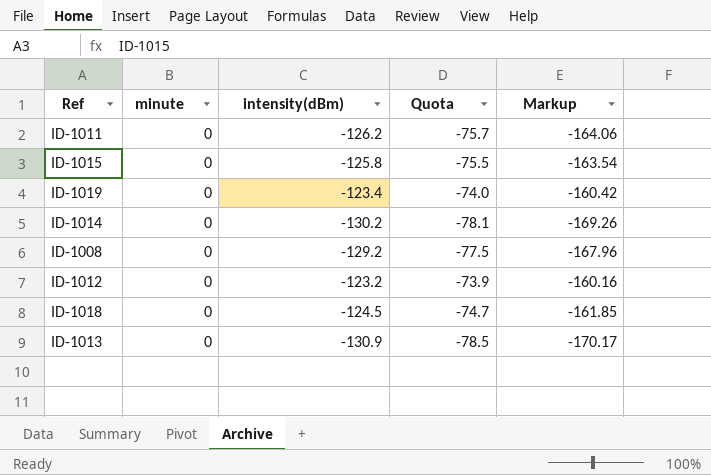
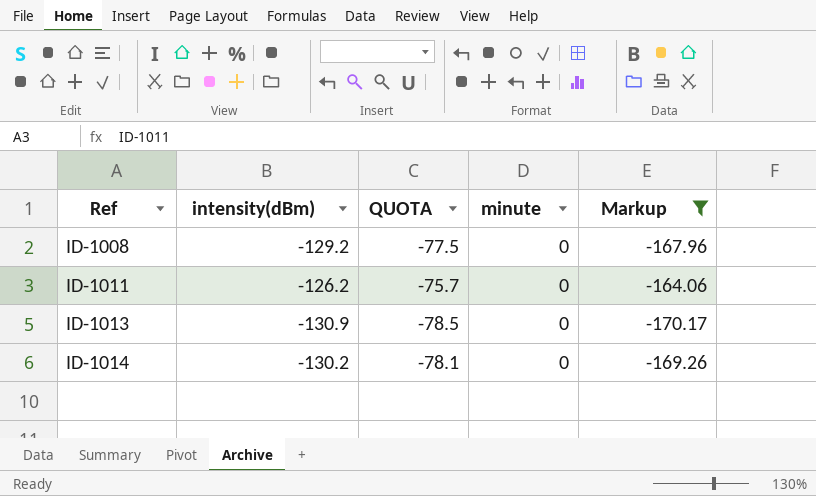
filter: none -> Markup <= -164.06
row order: none -> Ref ascending
column name: Quota -> QUOTA
column minute | position: 2 -> 4

